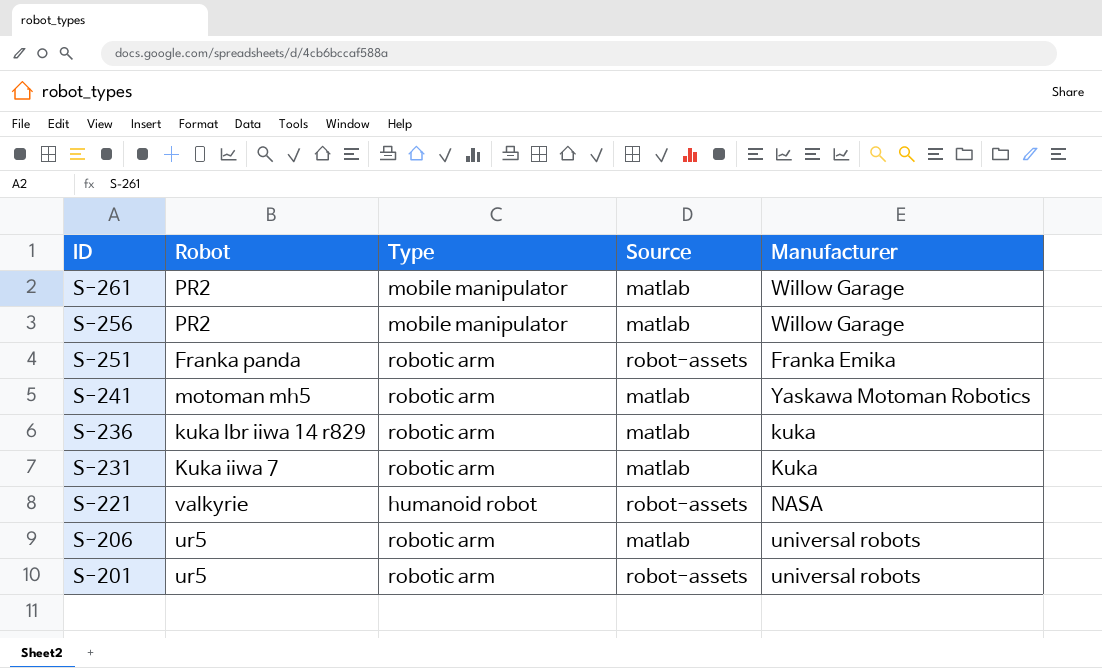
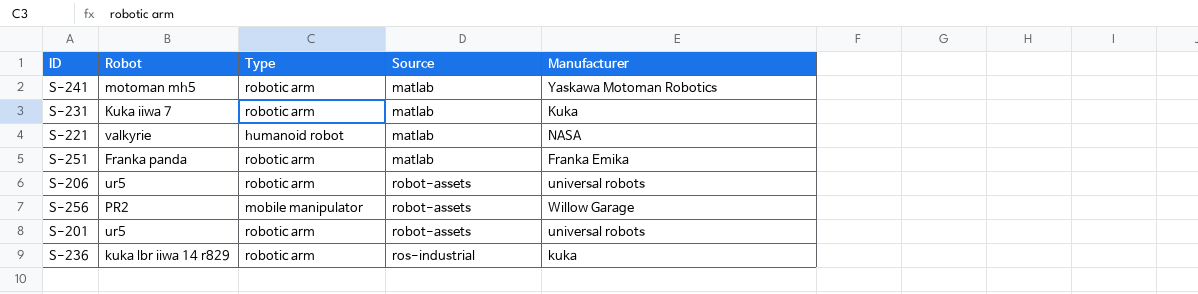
row order: ID descending -> Source ascending
row S-261: PR2 | mobile manipulator | matlab | Willow Garage -> none
S-221 | Source: robot-assets -> matlab
S-251 | Source: robot-assets -> matlab
S-206 | Source: matlab -> robot-assets
S-256 | Source: matlab -> robot-assets
S-236 | Source: matlab -> ros-industrial

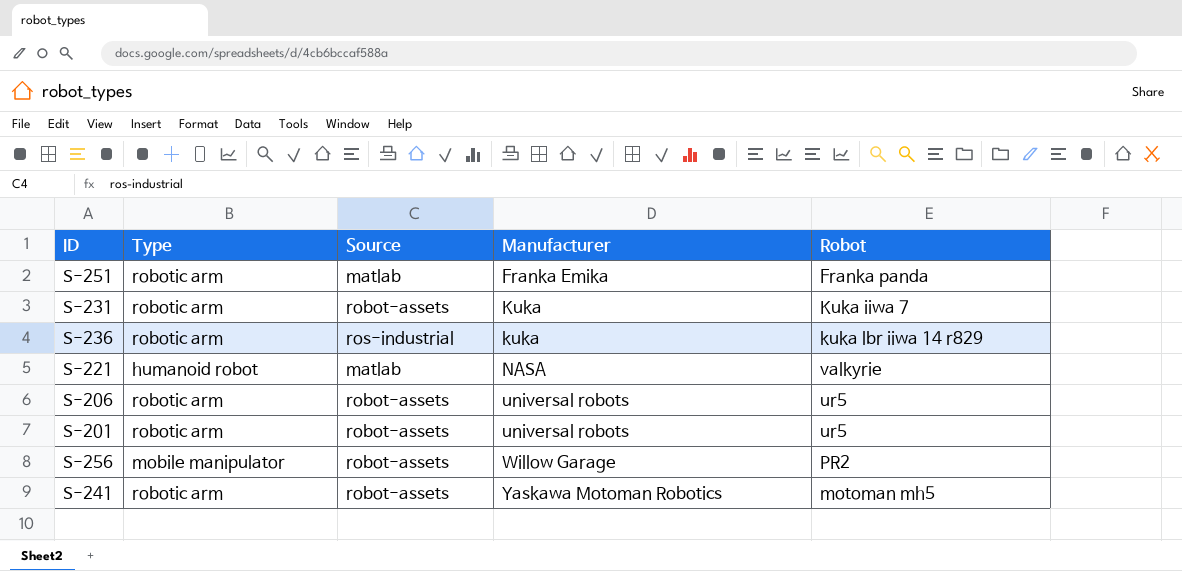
row order: Source ascending -> Manufacturer ascending
column Robot | position: 2 -> 5
S-231 | Source: matlab -> robot-assets
S-241 | Source: matlab -> robot-assets

